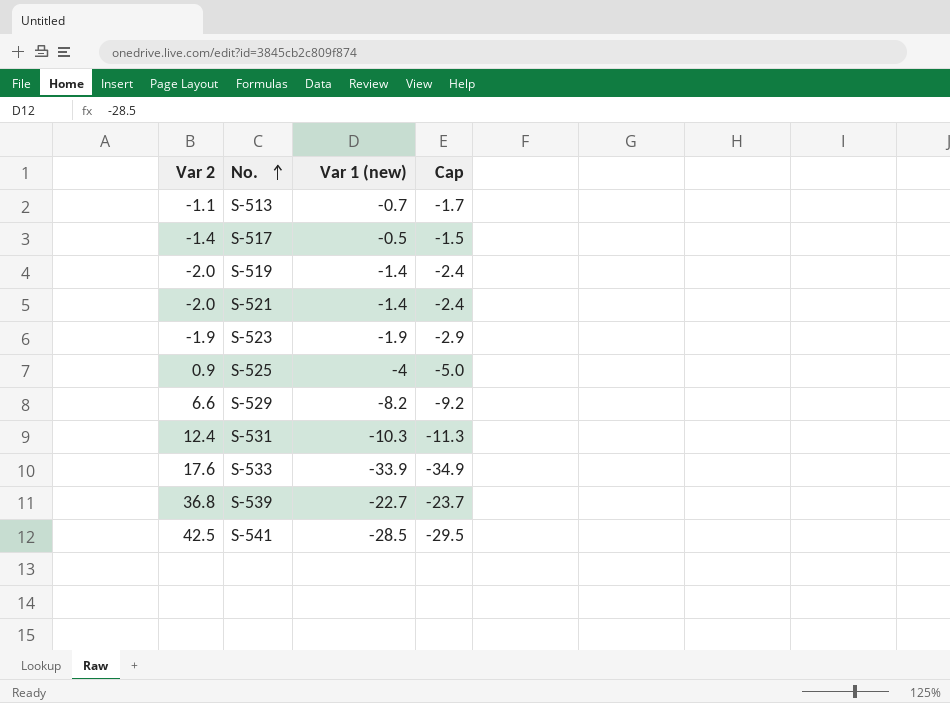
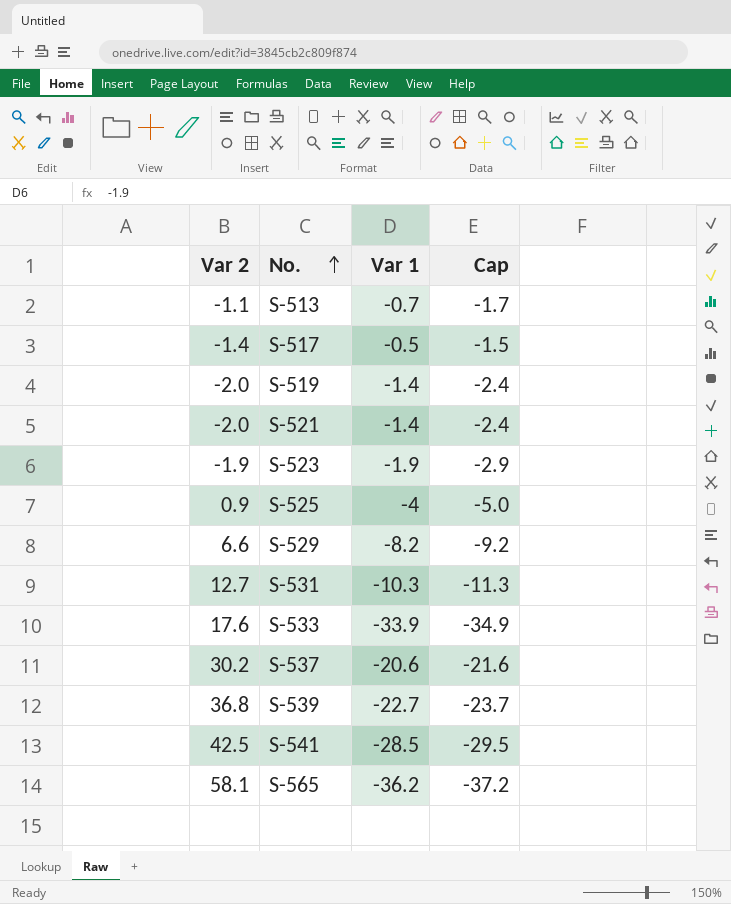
column name: Var 1 (new) -> Var 1
S-531 | Var 2: 12.4 -> 12.7
row S-537: none -> 30.2 | -20.6 | -21.6
row S-565: none -> 58.1 | -36.2 | -37.2

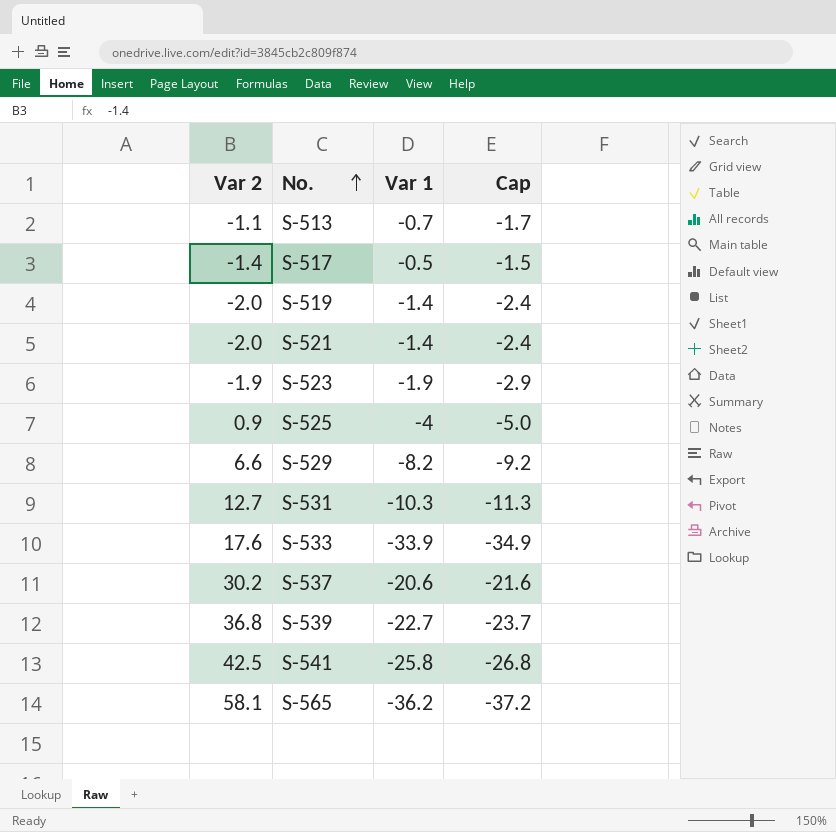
S-541 | Var 1: -28.5 -> -25.8
S-541 | Cap: -29.5 -> -26.8

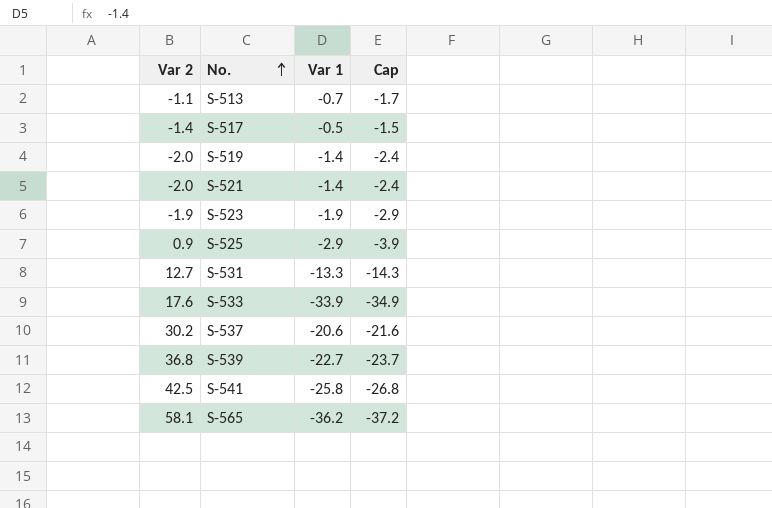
row S-529: 6.6 | -8.2 | -9.2 -> none
S-525 | Var 1: -4 -> -2.9
S-525 | Cap: -5.0 -> -3.9
S-531 | Var 1: -10.3 -> -13.3
S-531 | Cap: -11.3 -> -14.3

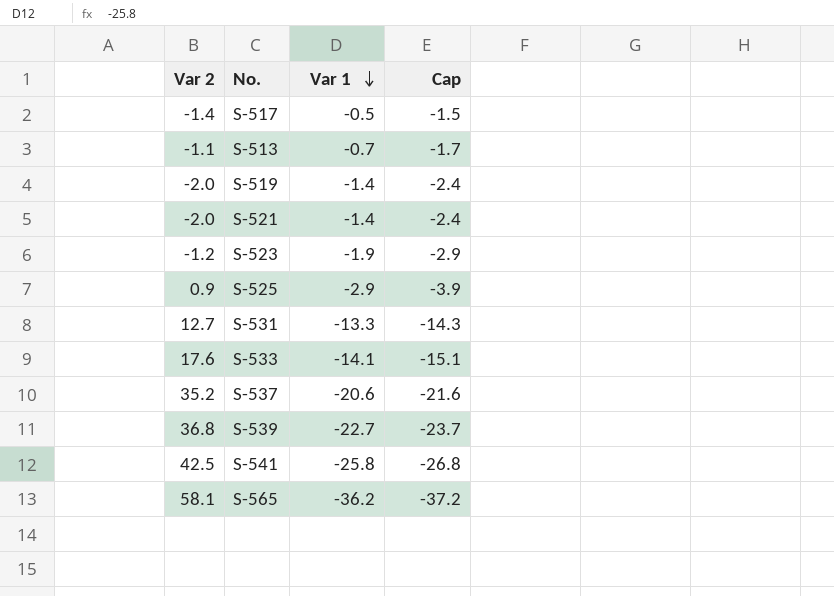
row order: No. ascending -> Var 1 descending
S-523 | Var 2: -1.9 -> -1.2
S-533 | Var 1: -33.9 -> -14.1
S-533 | Cap: -34.9 -> -15.1
S-537 | Var 2: 30.2 -> 35.2

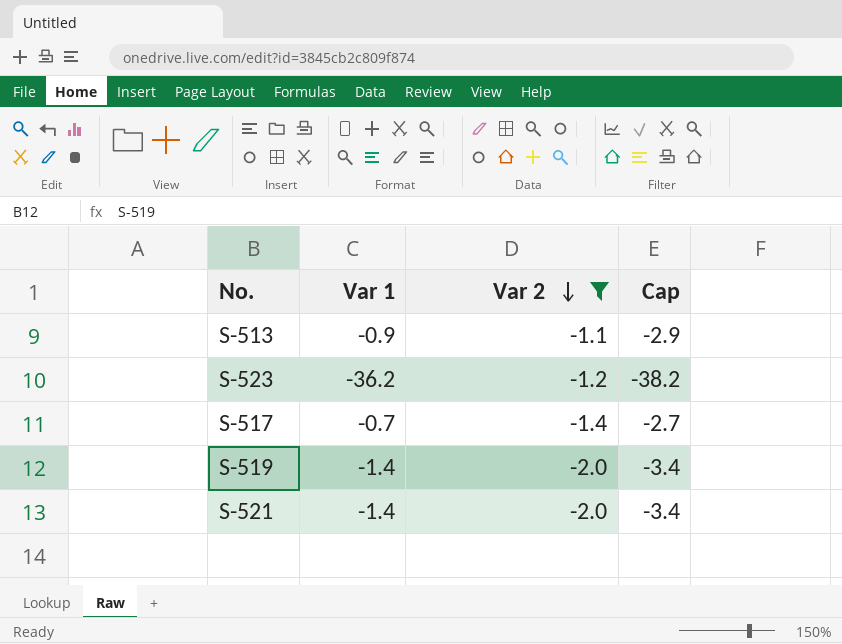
filter: none -> Var 2 <= -1.1
row order: Var 1 descending -> Var 2 descending
column Var 2 | position: 1 -> 3
column Cap | formula: [Var 1] - 1 -> [Var 1] - 2
S-513 | Var 1: -0.7 -> -0.9
S-523 | Var 1: -1.9 -> -36.2
S-517 | Var 1: -0.5 -> -0.7

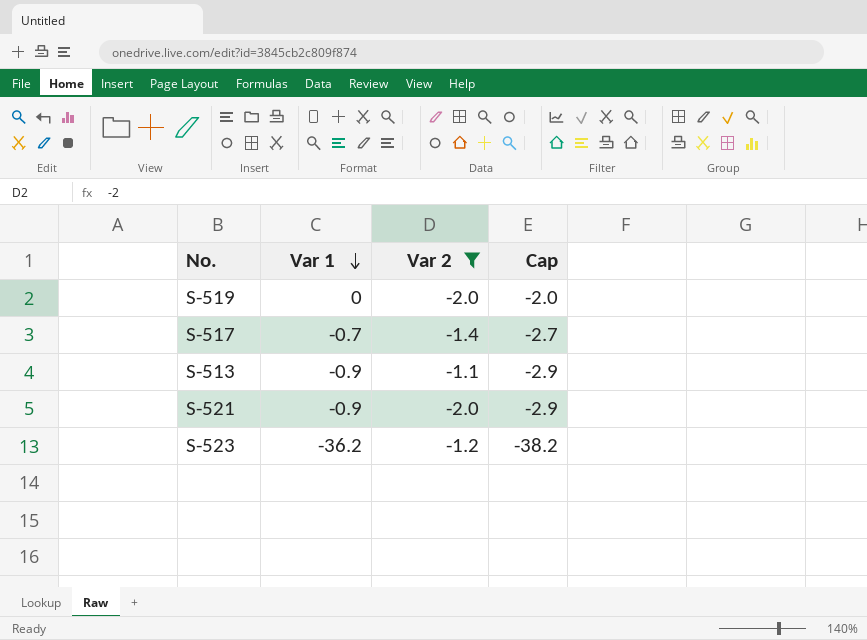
row order: Var 2 descending -> Var 1 descending
S-519 | Var 1: -1.4 -> 0
S-519 | Cap: -3.4 -> -2.0
S-521 | Var 1: -1.4 -> -0.9
S-521 | Cap: -3.4 -> -2.9

